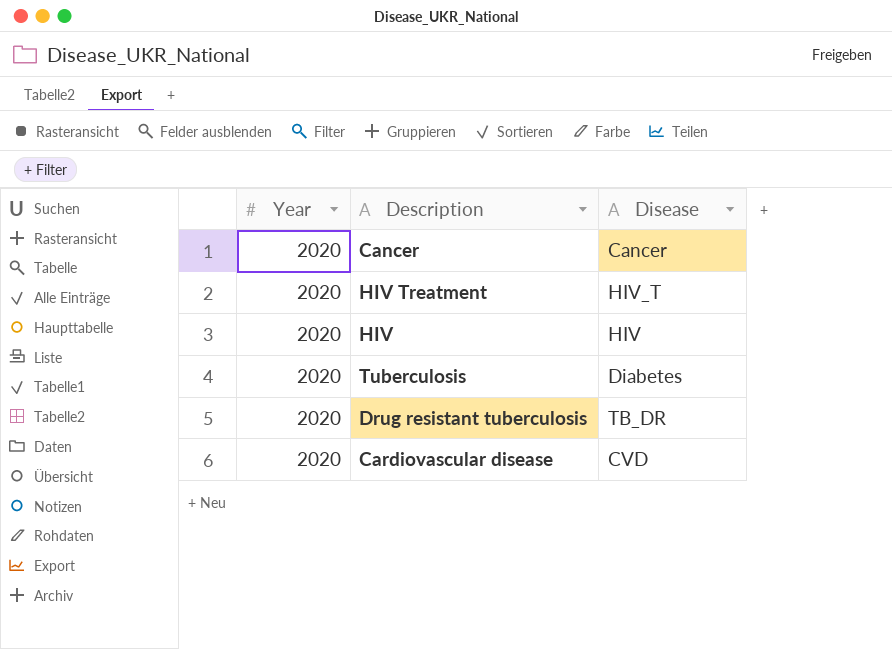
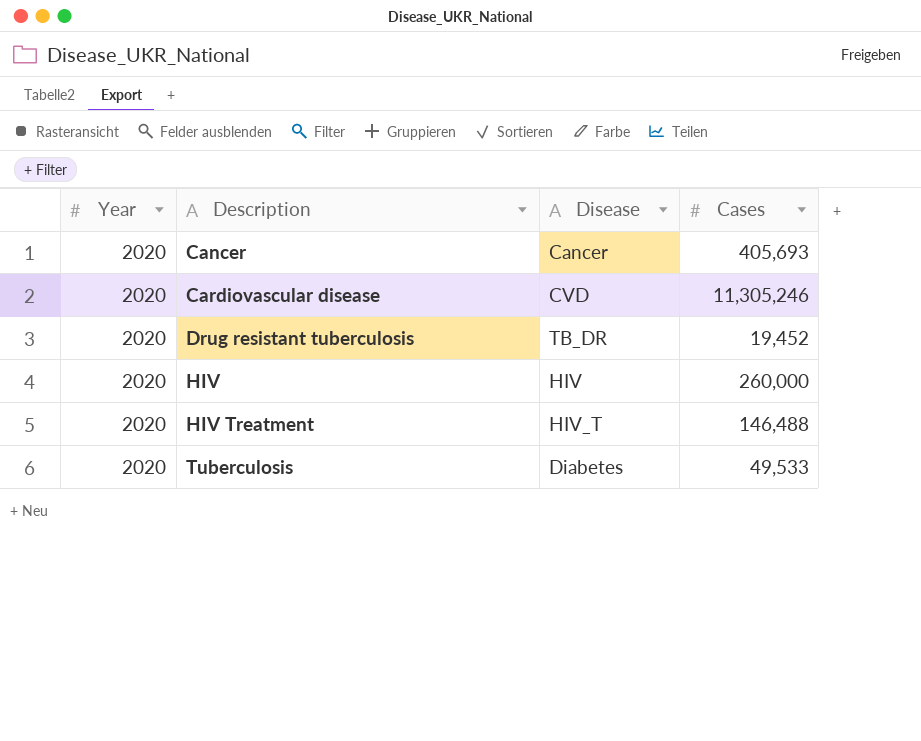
row order: none -> Description ascending
column Cases | position: none -> 4

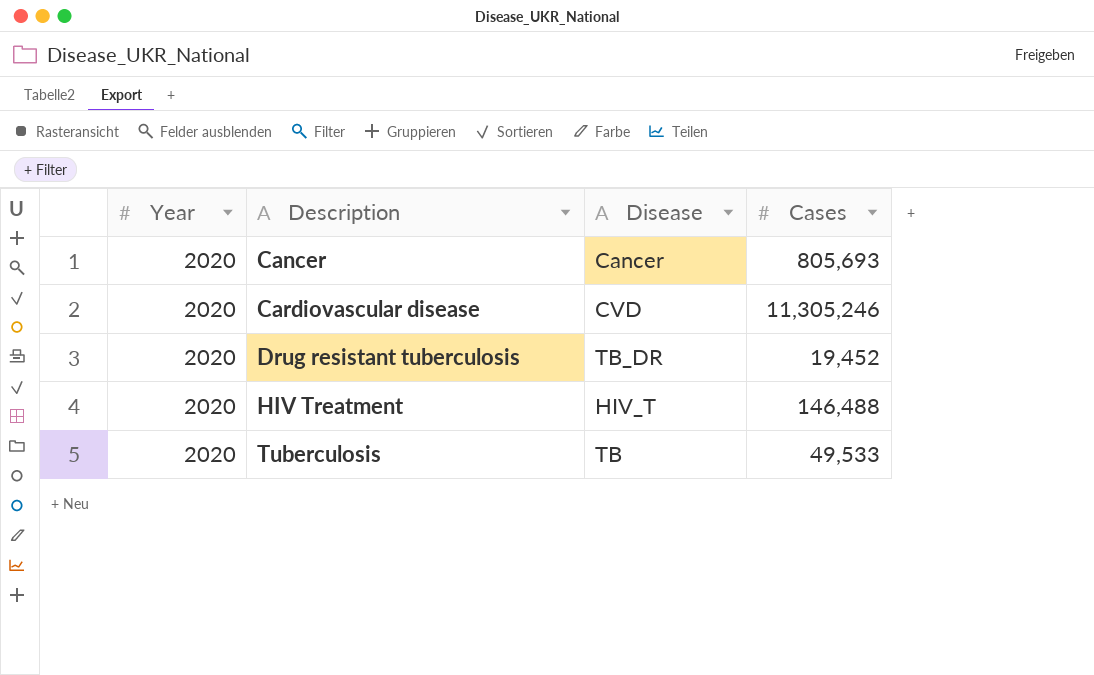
row HIV: 2020 | HIV | 260,000 -> none
Cancer | Cases: 405,693 -> 805,693
Tuberculosis | Disease: Diabetes -> TB

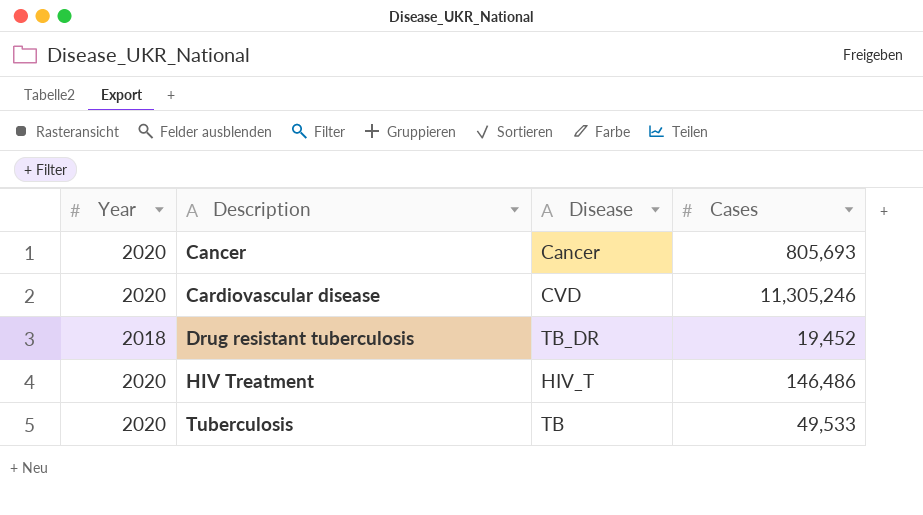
Drug resistant tuberculosis | Year: 2020 -> 2018
HIV Treatment | Cases: 146,488 -> 146,486

